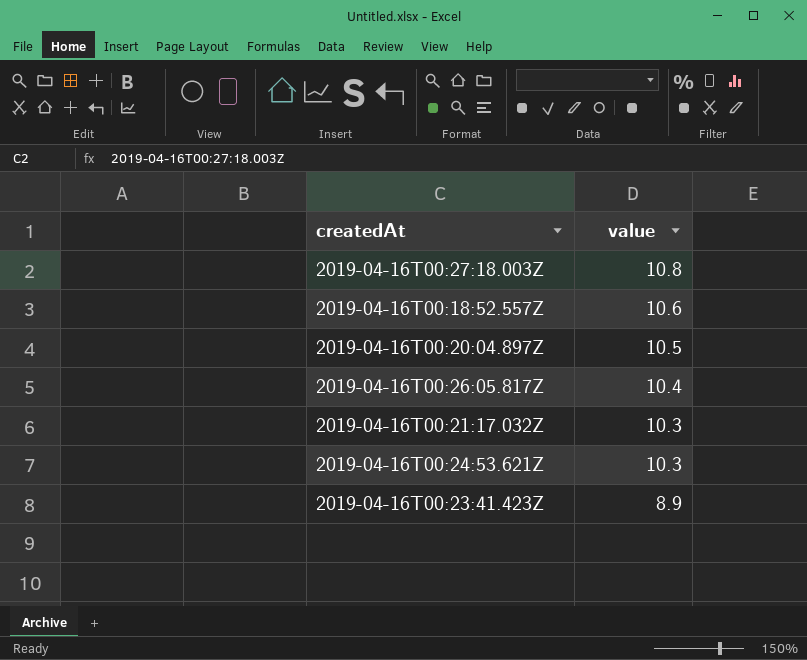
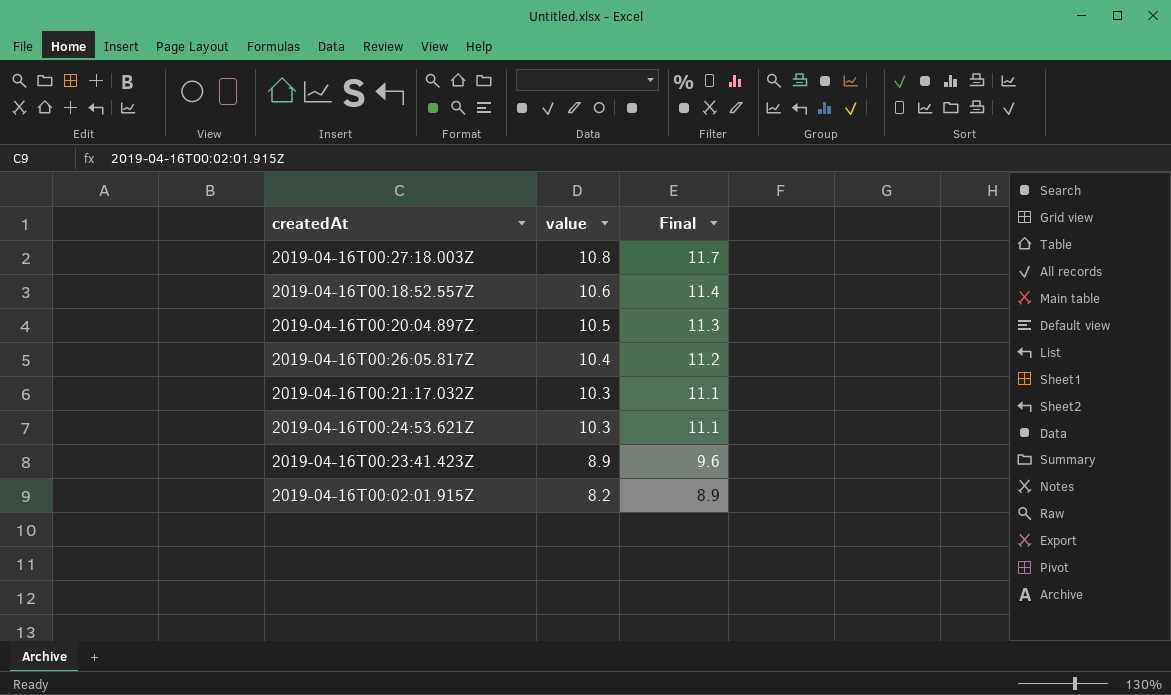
column Final | formula: none -> [value] * 1.08
row 2019-04-16T00:02:01.915Z: none -> 8.2 | 8.9

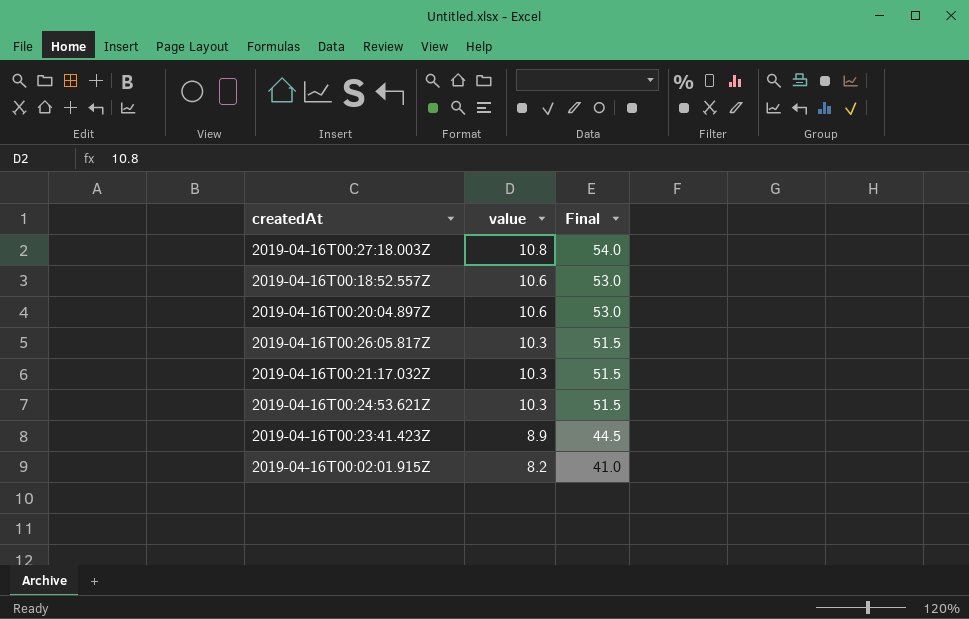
column Final | formula: [value] * 1.08 -> [value] * 5
2019-04-16T00:20:04.897Z | value: 10.5 -> 10.6
2019-04-16T00:26:05.817Z | value: 10.4 -> 10.3

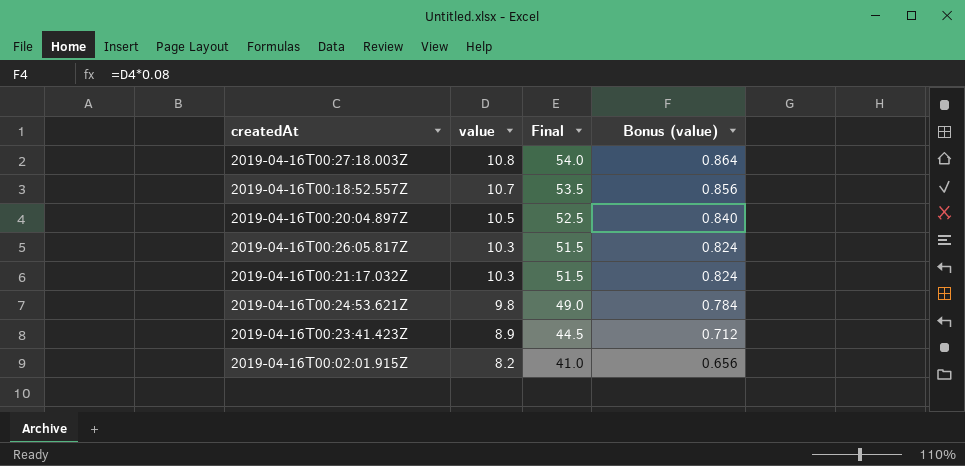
column Bonus (value) | formula: none -> [value] * 0.08
2019-04-16T00:18:52.557Z | value: 10.6 -> 10.7
2019-04-16T00:18:52.557Z | Final: 53.0 -> 53.5
2019-04-16T00:20:04.897Z | value: 10.6 -> 10.5
2019-04-16T00:20:04.897Z | Final: 53.0 -> 52.5
2019-04-16T00:24:53.621Z | value: 10.3 -> 9.8
2019-04-16T00:24:53.621Z | Final: 51.5 -> 49.0

